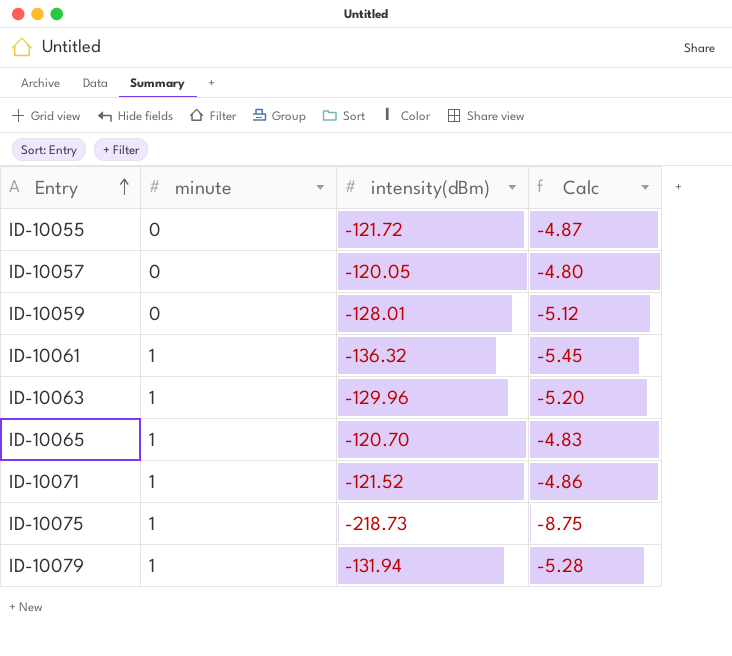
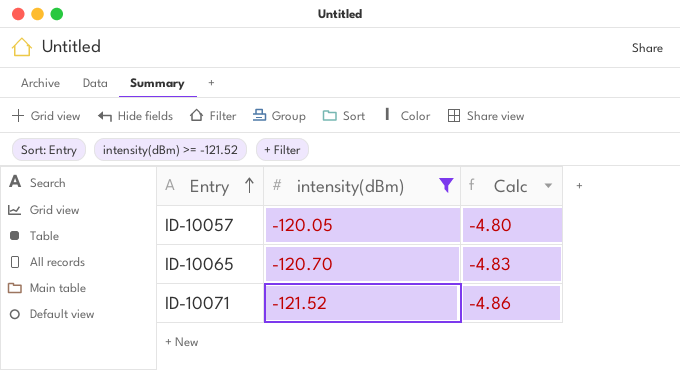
filter: none -> intensity(dBm) >= -121.52
column minute | position: 2 -> none

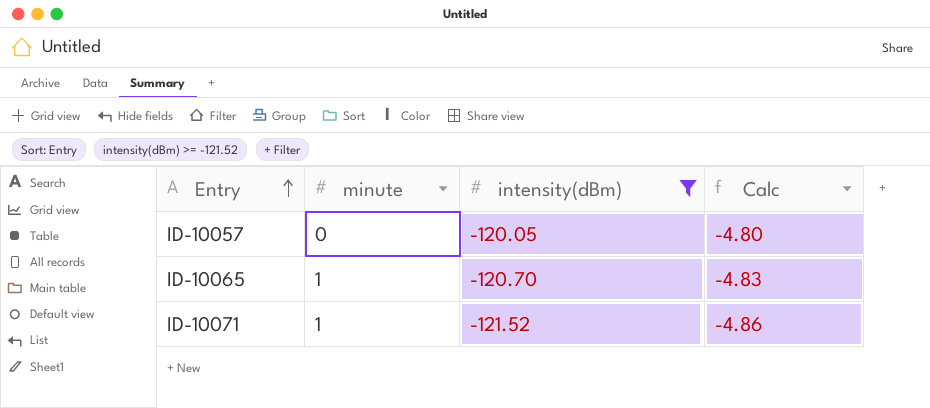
column minute | position: none -> 2

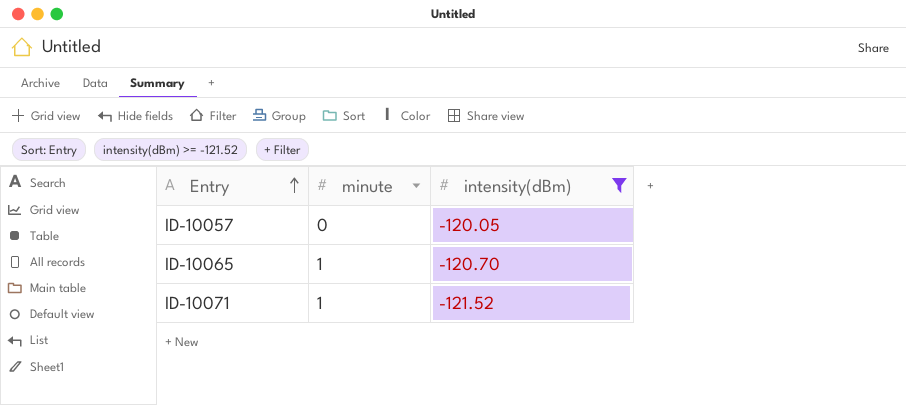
column Calc | formula: [intensity(dBm)] * 0.04 -> none

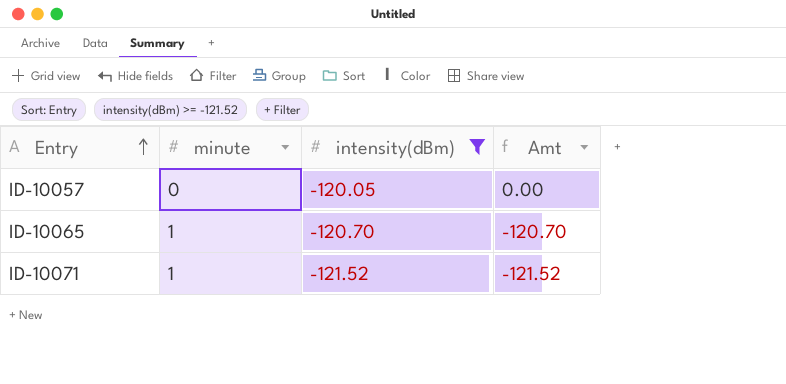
column Amt | formula: none -> [minute] * [intensity(dBm)]

